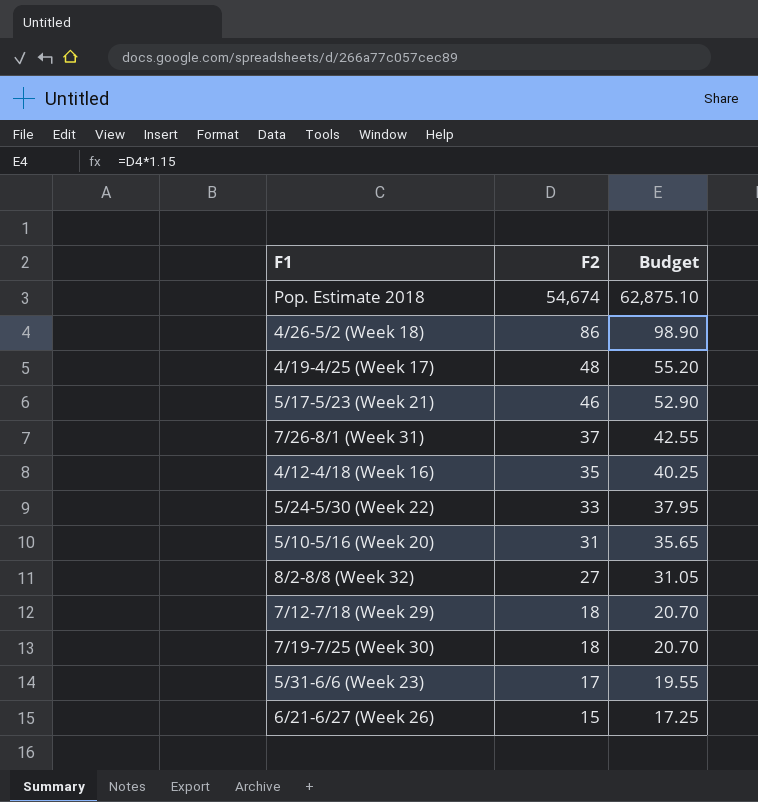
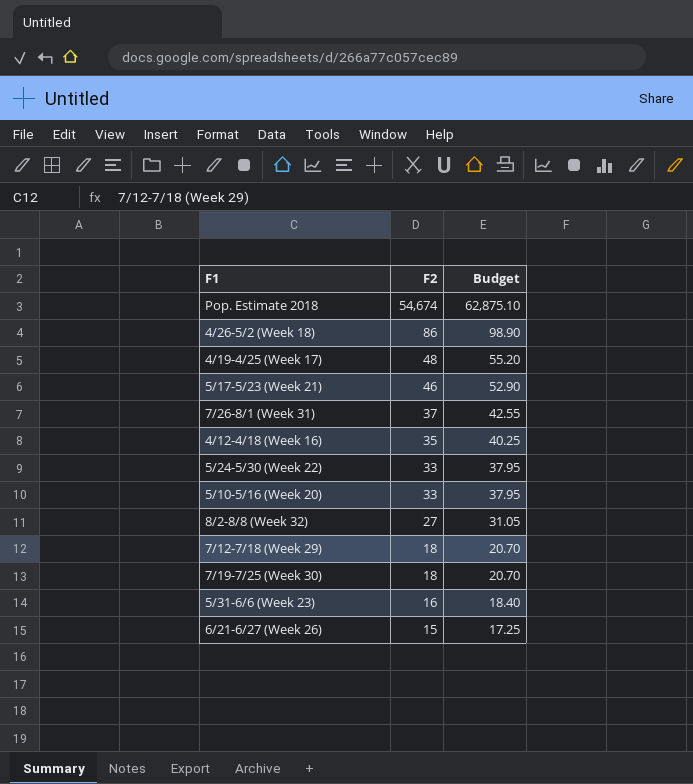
5/10-5/16 (Week 20) | F2: 31 -> 33
5/10-5/16 (Week 20) | Budget: 35.65 -> 37.95
5/31-6/6 (Week 23) | F2: 17 -> 16
5/31-6/6 (Week 23) | Budget: 19.55 -> 18.40

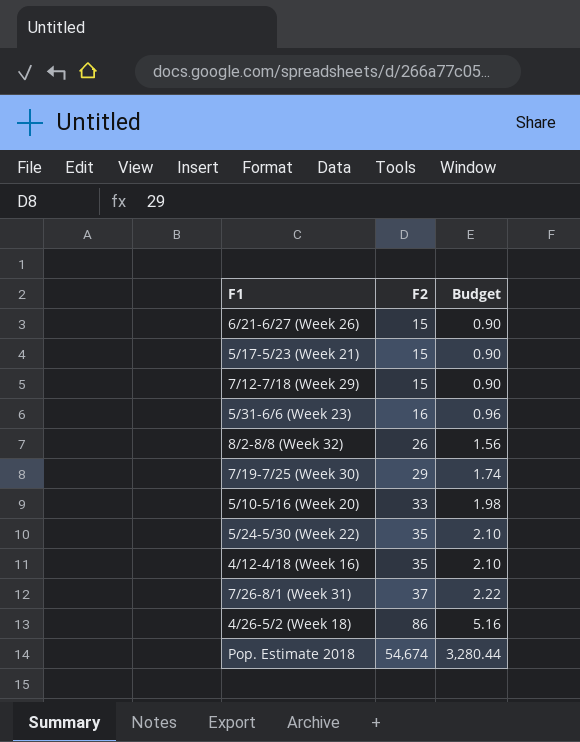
row order: F2 descending -> F2 ascending
column Budget | formula: [F2] * 1.15 -> [F2] * 0.06
row 4/19-4/25 (Week 17): 48 | 55.20 -> none
5/17-5/23 (Week 21) | F2: 46 -> 15
7/12-7/18 (Week 29) | F2: 18 -> 15
8/2-8/8 (Week 32) | F2: 27 -> 26
7/19-7/25 (Week 30) | F2: 18 -> 29
5/24-5/30 (Week 22) | F2: 33 -> 35

